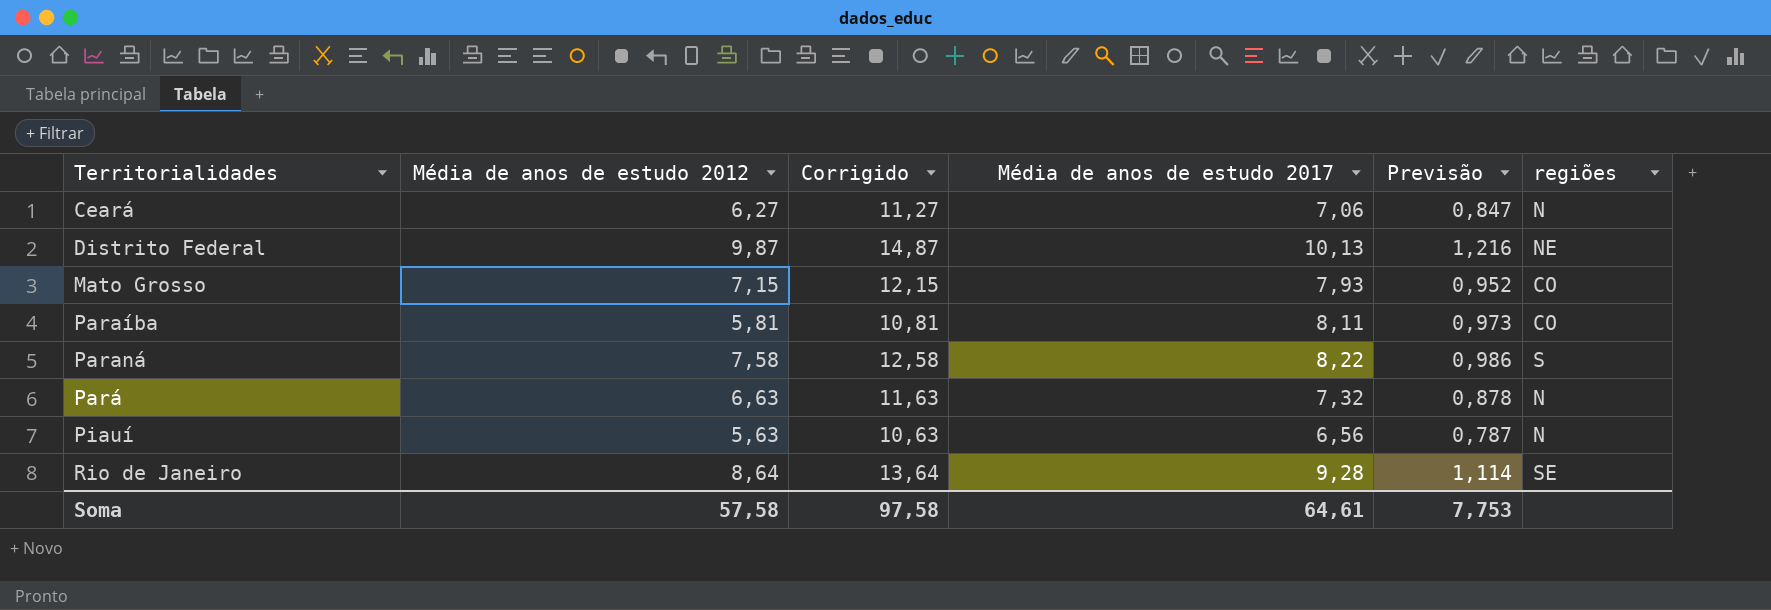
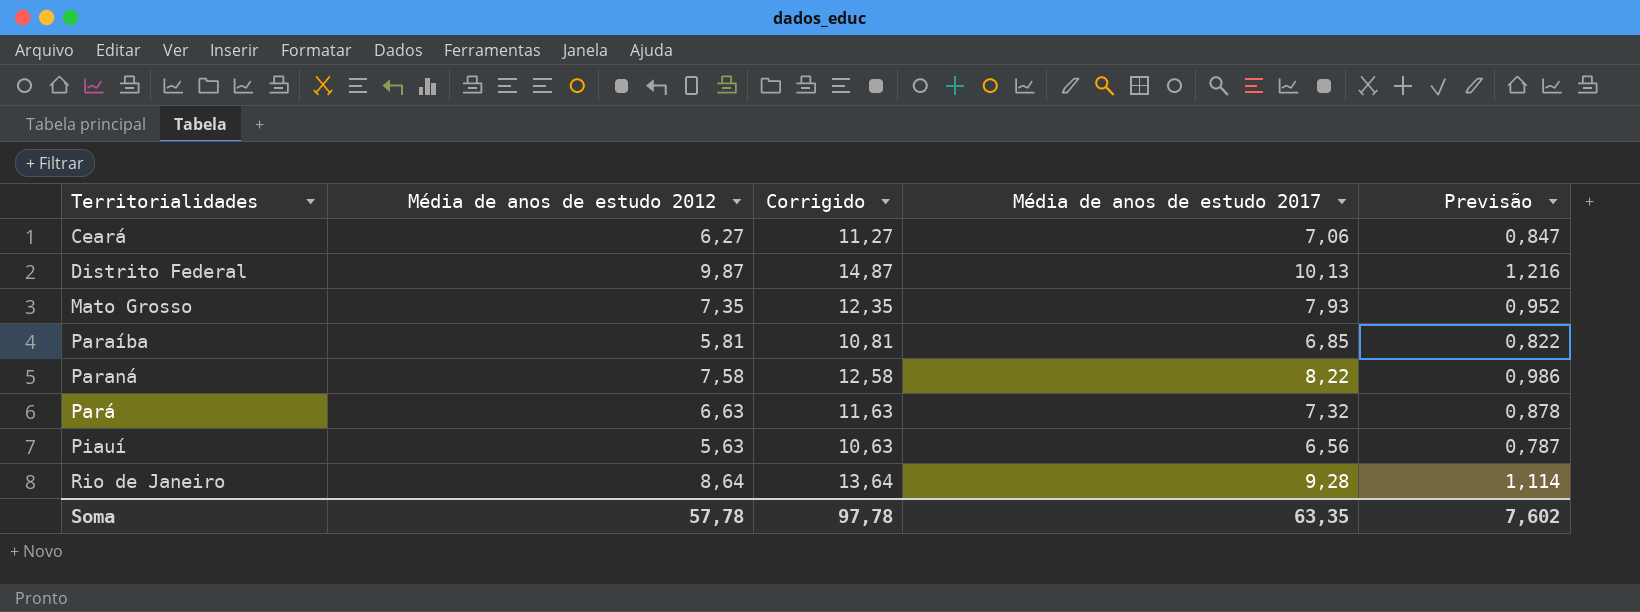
column regiões | position: 6 -> none
Mato Grosso | Média de anos de estudo 2012: 7,15 -> 7,35
Mato Grosso | Corrigido: 12,15 -> 12,35
Paraíba | Média de anos de estudo 2017: 8,11 -> 6,85
Paraíba | Previsão: 0,973 -> 0,822
Soma | Média de anos de estudo 2012: 57,58 -> 57,78
Soma | Corrigido: 97,58 -> 97,78
Soma | Média de anos de estudo 2017: 64,61 -> 63,35
Soma | Previsão: 7,753 -> 7,602

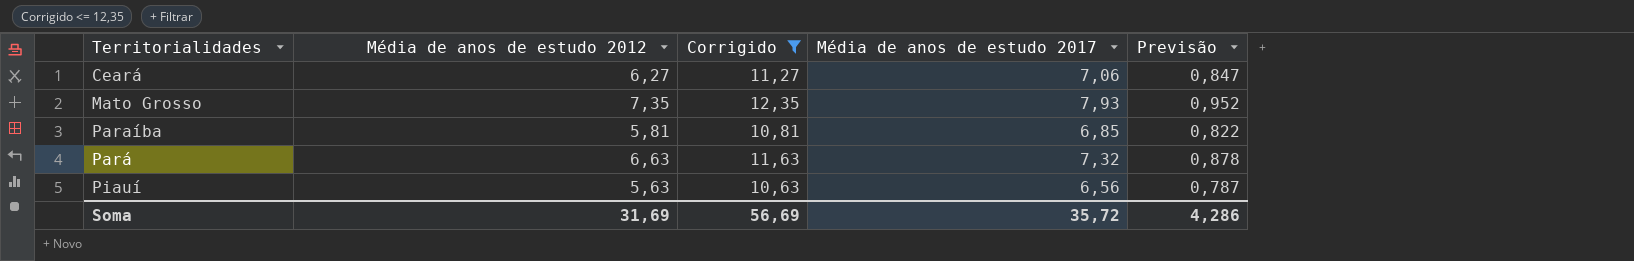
filter: none -> Corrigido <= 12,35
Soma | Média de anos de estudo 2012: 57,78 -> 31,69
Soma | Corrigido: 97,78 -> 56,69
Soma | Média de anos de estudo 2017: 63,35 -> 35,72
Soma | Previsão: 7,602 -> 4,286

